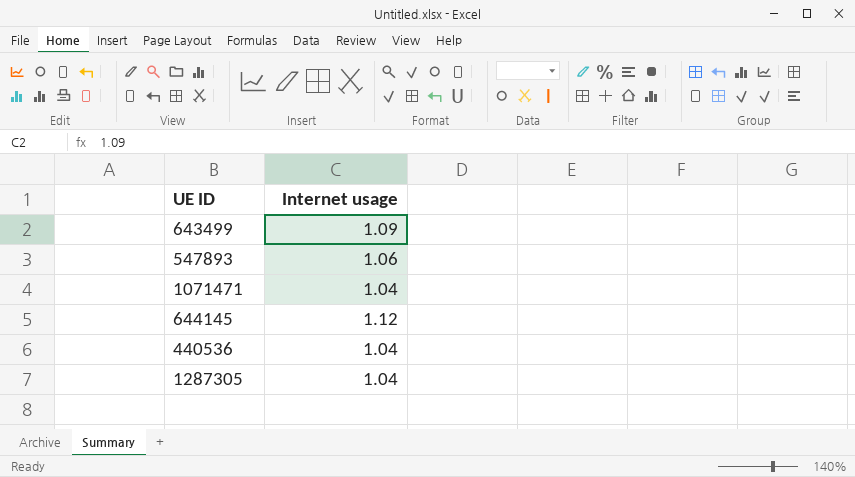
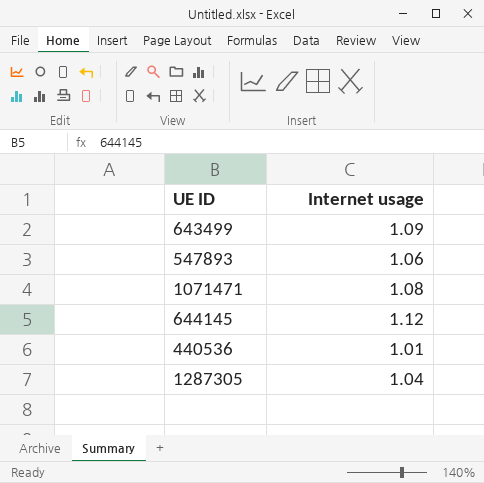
1071471 | Internet usage: 1.04 -> 1.08
440536 | Internet usage: 1.04 -> 1.01

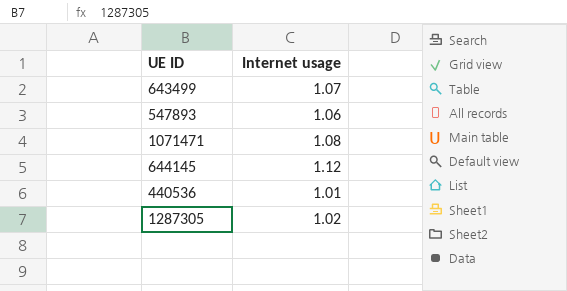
643499 | Internet usage: 1.09 -> 1.07
1287305 | Internet usage: 1.04 -> 1.02

